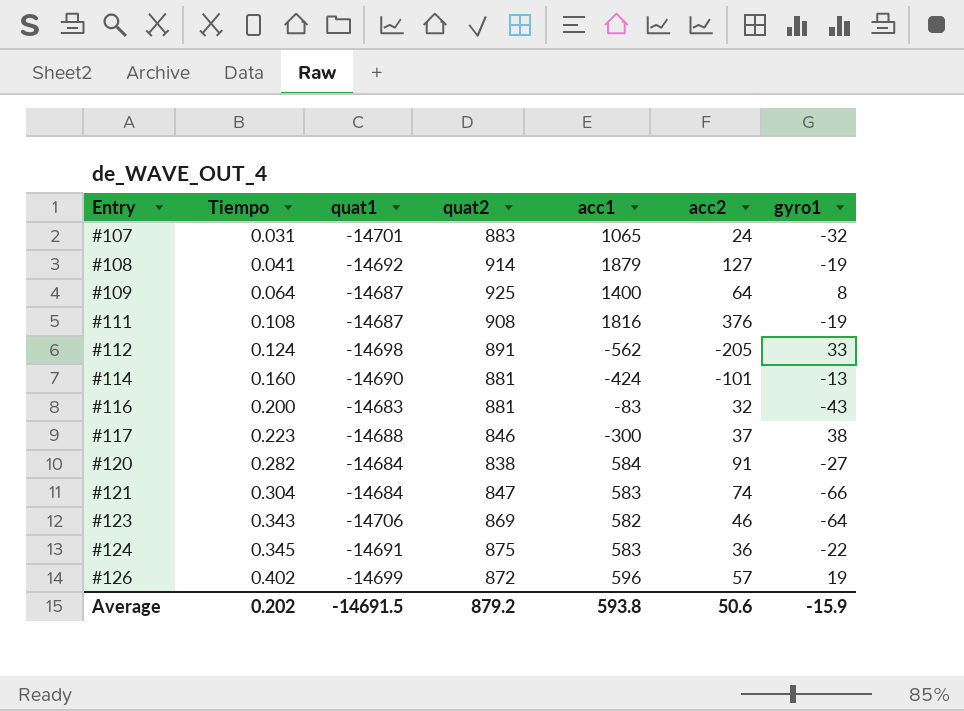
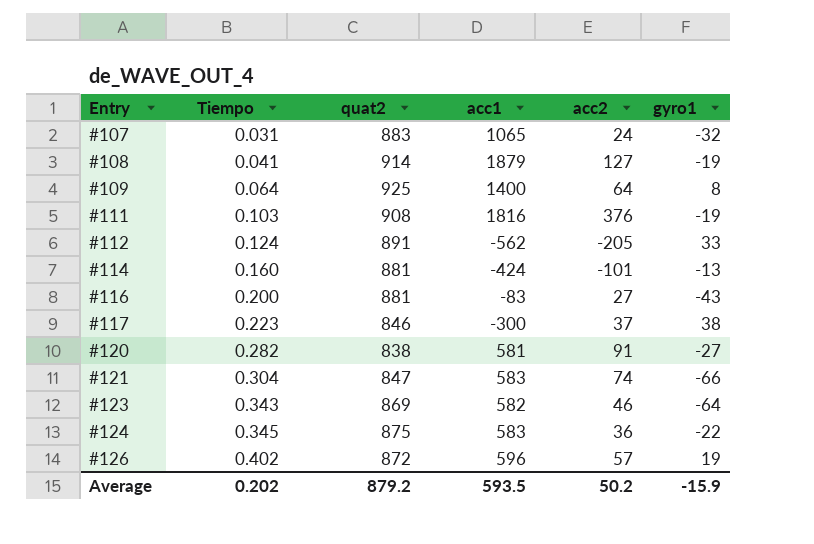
column quat1 | position: 3 -> none
#111 | Tiempo: 0.108 -> 0.103
#116 | acc2: 32 -> 27
#120 | acc1: 584 -> 581
Average | acc1: 593.8 -> 593.5
Average | acc2: 50.6 -> 50.2

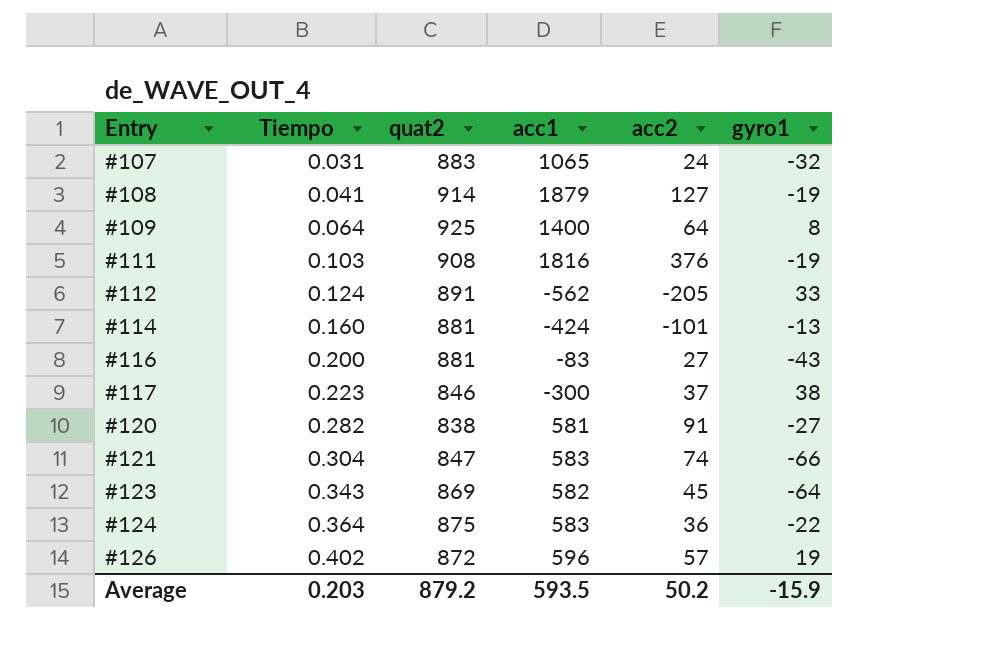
#123 | acc2: 46 -> 45
#124 | Tiempo: 0.345 -> 0.364
Average | Tiempo: 0.202 -> 0.203

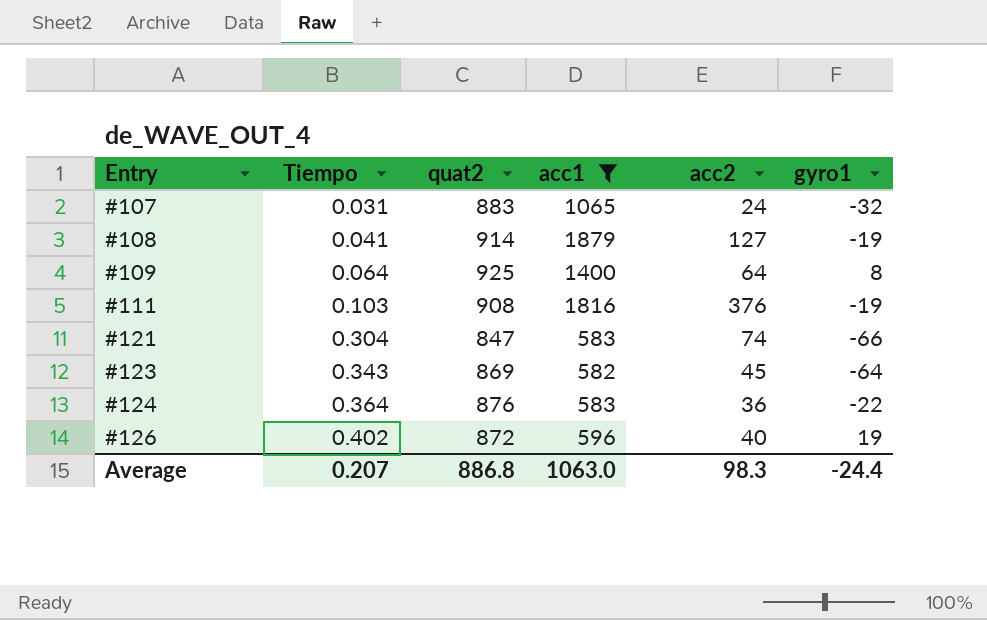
filter: none -> acc1 >= 582
#124 | quat2: 875 -> 876
#126 | acc2: 57 -> 40
Average | Tiempo: 0.203 -> 0.207
Average | quat2: 879.2 -> 886.8
Average | acc1: 593.5 -> 1063.0
Average | acc2: 50.2 -> 98.3
Average | gyro1: -15.9 -> -24.4

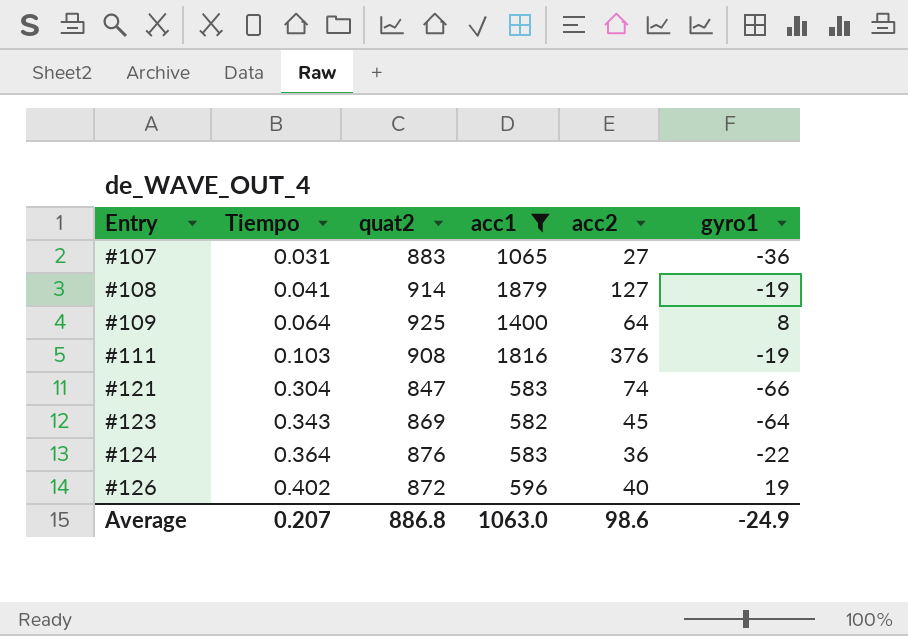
#107 | acc2: 24 -> 27
#107 | gyro1: -32 -> -36
Average | acc2: 98.3 -> 98.6
Average | gyro1: -24.4 -> -24.9

